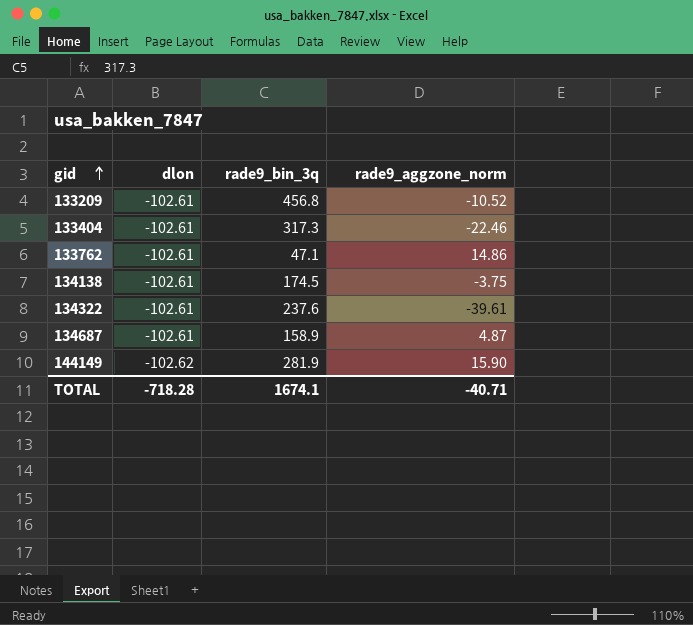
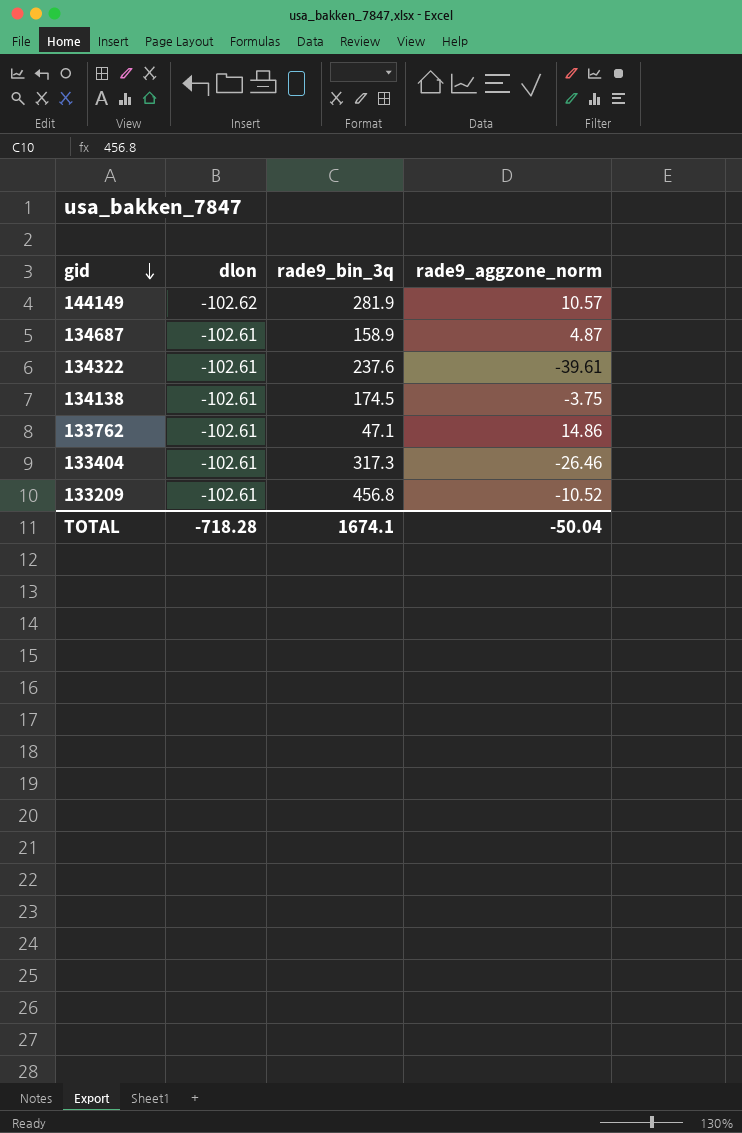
row order: gid ascending -> gid descending
144149 | rade9_aggzone_norm: 15.90 -> 10.57
133404 | rade9_aggzone_norm: -22.46 -> -26.46
TOTAL | rade9_aggzone_norm: -40.71 -> -50.04

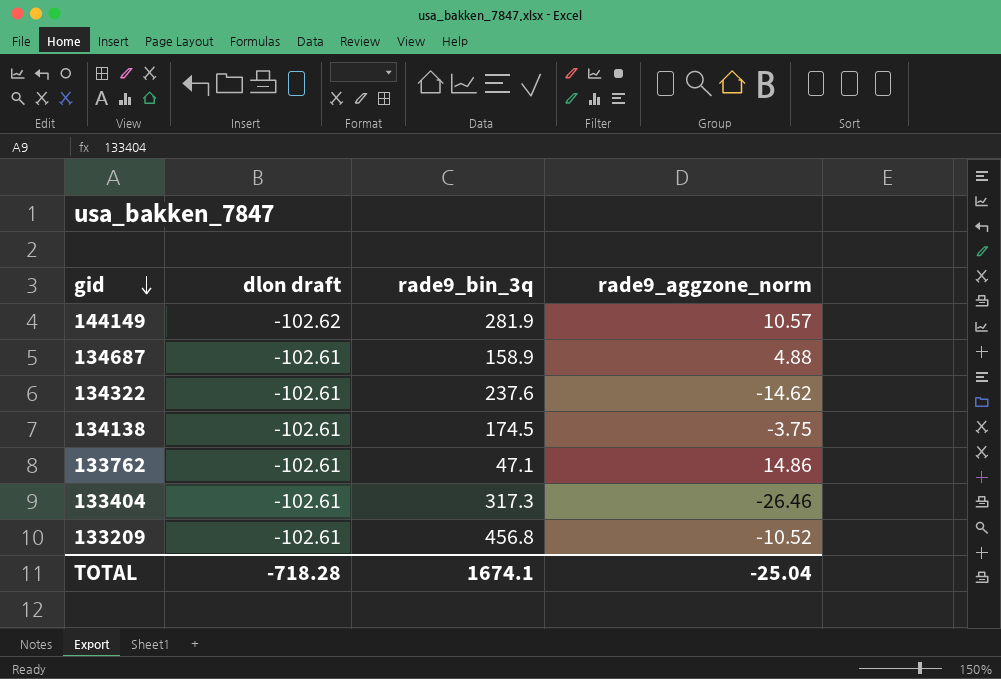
column name: dlon -> dlon draft
134687 | rade9_aggzone_norm: 4.87 -> 4.88
134322 | rade9_aggzone_norm: -39.61 -> -14.62
TOTAL | rade9_aggzone_norm: -50.04 -> -25.04

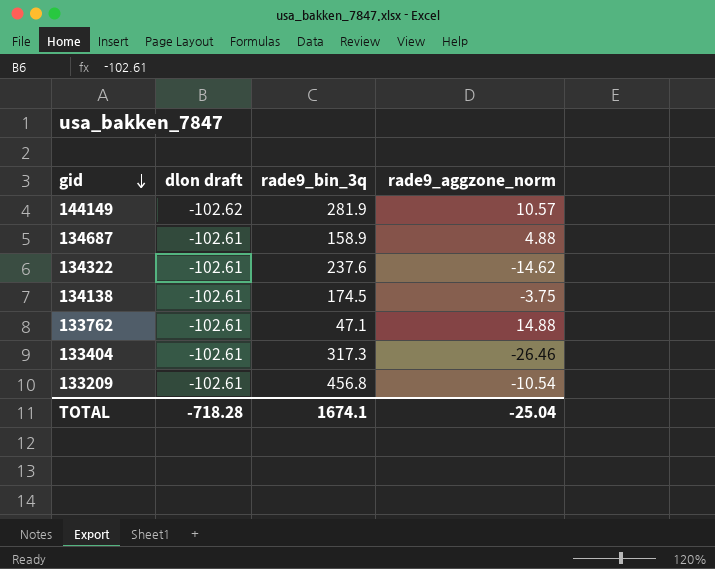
133762 | rade9_aggzone_norm: 14.86 -> 14.88
133209 | rade9_aggzone_norm: -10.52 -> -10.54

